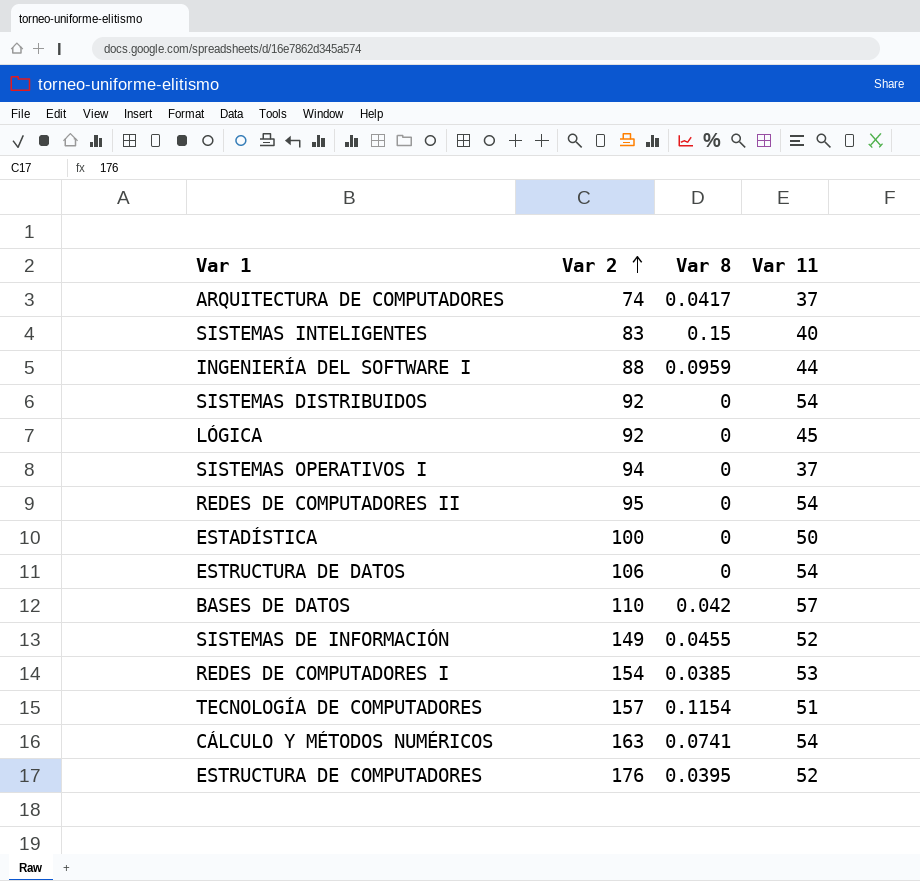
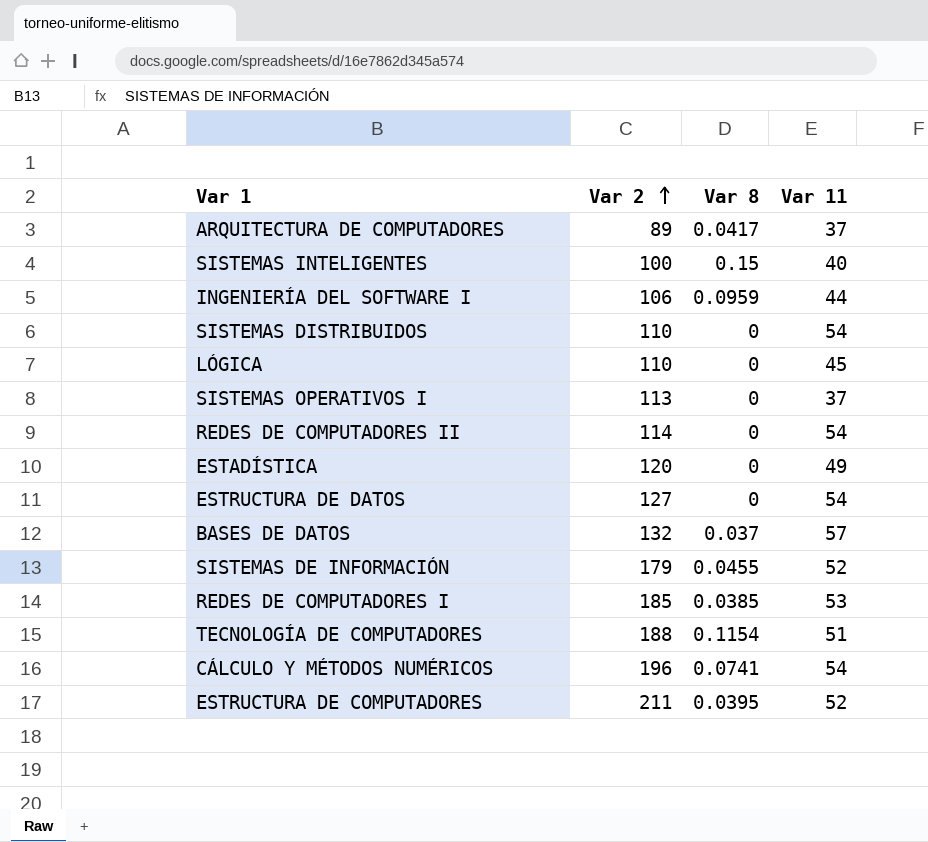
ARQUITECTURA DE COMPUTADORES | Var 2: 74 -> 89
SISTEMAS INTELIGENTES | Var 2: 83 -> 100
INGENIERÍA DEL SOFTWARE I | Var 2: 88 -> 106
SISTEMAS DISTRIBUIDOS | Var 2: 92 -> 110
LÓGICA | Var 2: 92 -> 110
SISTEMAS OPERATIVOS I | Var 2: 94 -> 113
REDES DE COMPUTADORES II | Var 2: 95 -> 114
ESTADÍSTICA | Var 2: 100 -> 120
ESTADÍSTICA | Var 11: 50 -> 49
ESTRUCTURA DE DATOS | Var 2: 106 -> 127
BASES DE DATOS | Var 2: 110 -> 132
BASES DE DATOS | Var 8: 0.042 -> 0.037
SISTEMAS DE INFORMACIÓN | Var 2: 149 -> 179
REDES DE COMPUTADORES I | Var 2: 154 -> 185
TECNOLOGÍA DE COMPUTADORES | Var 2: 157 -> 188
CÁLCULO Y MÉTODOS NUMÉRICOS | Var 2: 163 -> 196
ESTRUCTURA DE COMPUTADORES | Var 2: 176 -> 211

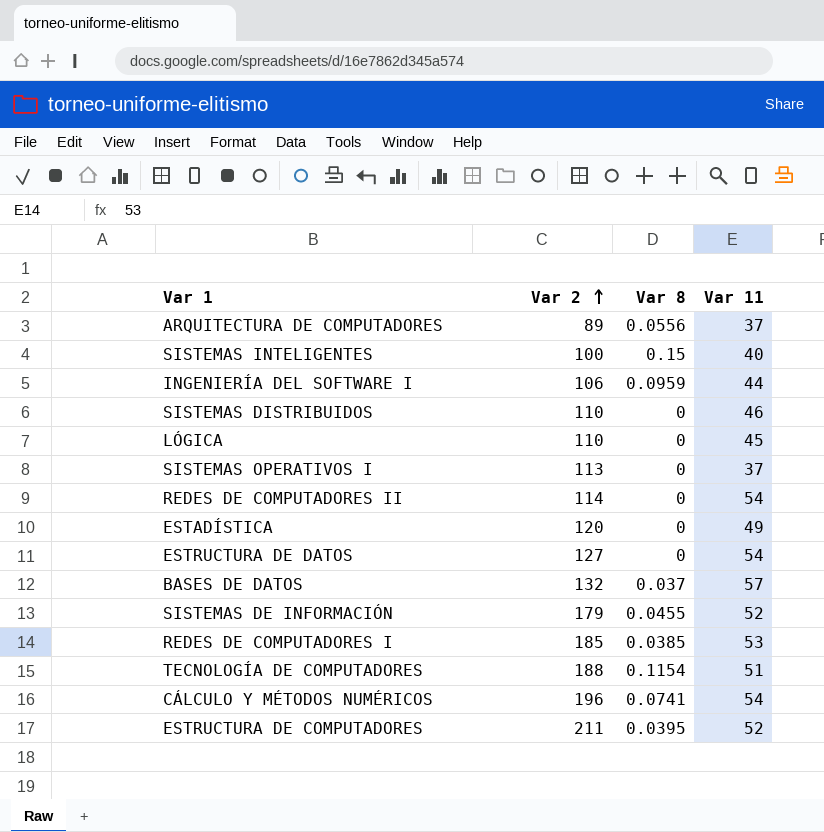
ARQUITECTURA DE COMPUTADORES | Var 8: 0.0417 -> 0.0556
SISTEMAS DISTRIBUIDOS | Var 11: 54 -> 46

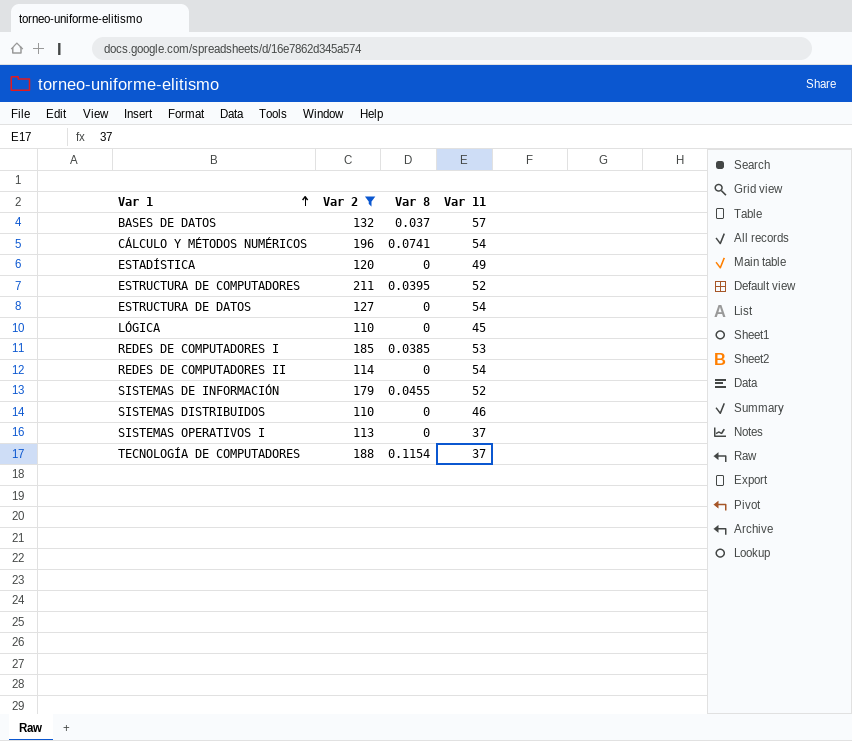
filter: none -> Var 2 >= 110
row order: Var 2 ascending -> Var 1 ascending
TECNOLOGÍA DE COMPUTADORES | Var 11: 51 -> 37

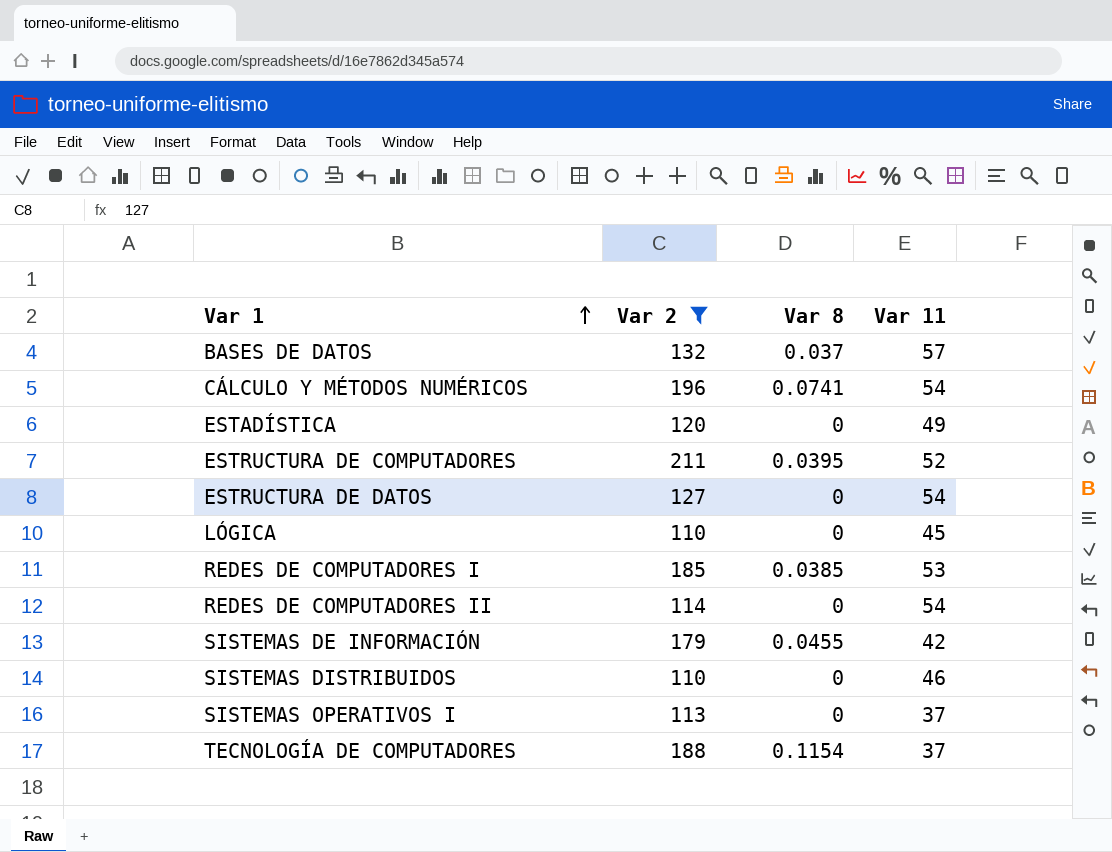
SISTEMAS DE INFORMACIÓN | Var 11: 52 -> 42

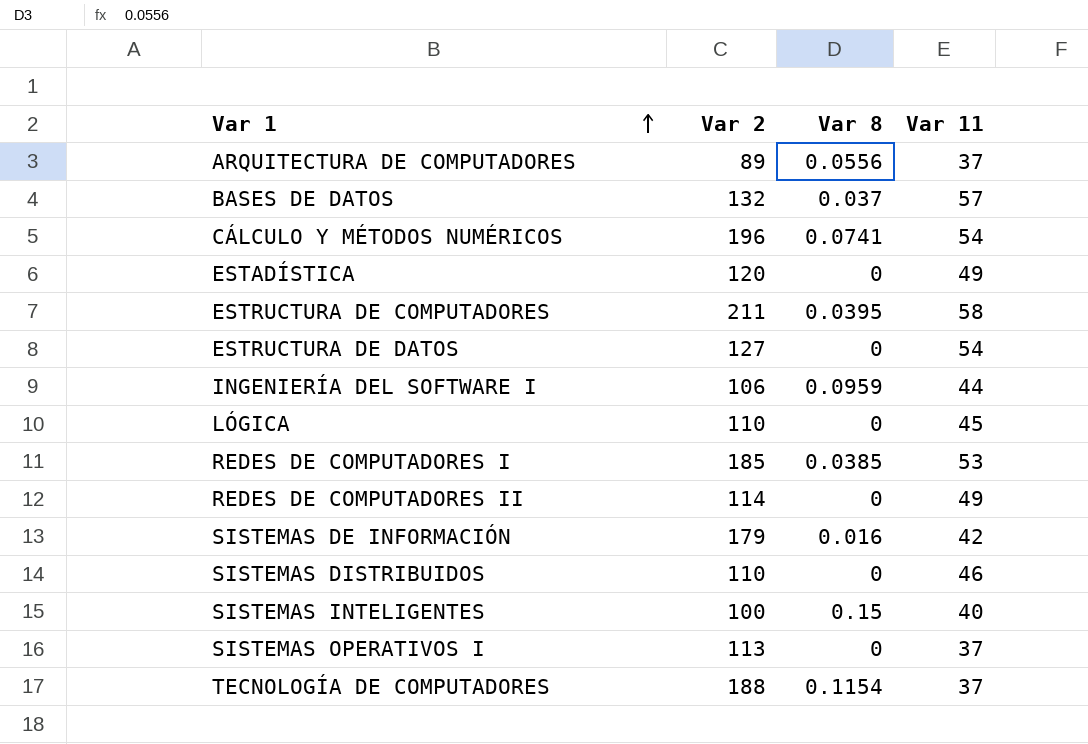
filter: Var 2 >= 110 -> none
ESTRUCTURA DE COMPUTADORES | Var 11: 52 -> 58
REDES DE COMPUTADORES II | Var 11: 54 -> 49
SISTEMAS DE INFORMACIÓN | Var 8: 0.0455 -> 0.016

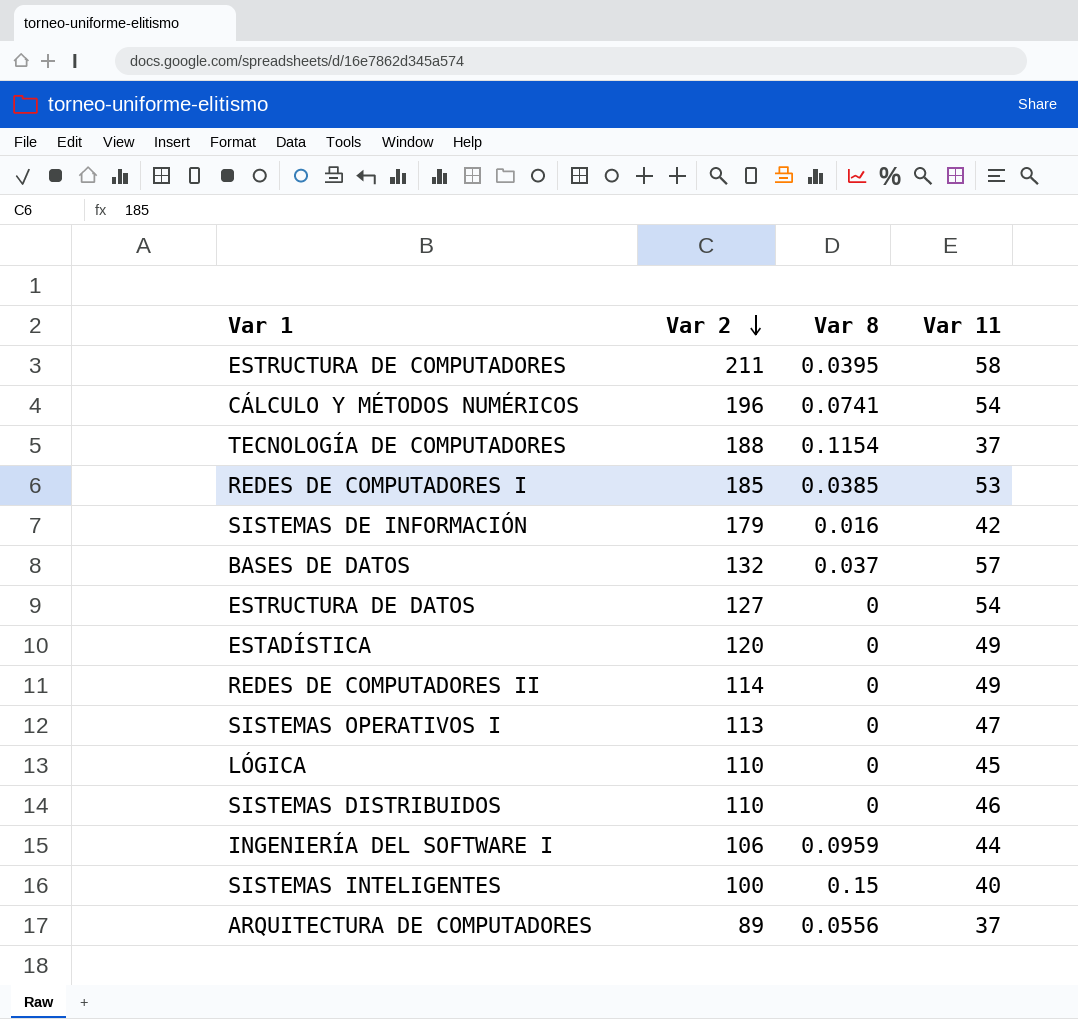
row order: Var 1 ascending -> Var 2 descending
SISTEMAS OPERATIVOS I | Var 11: 37 -> 47

